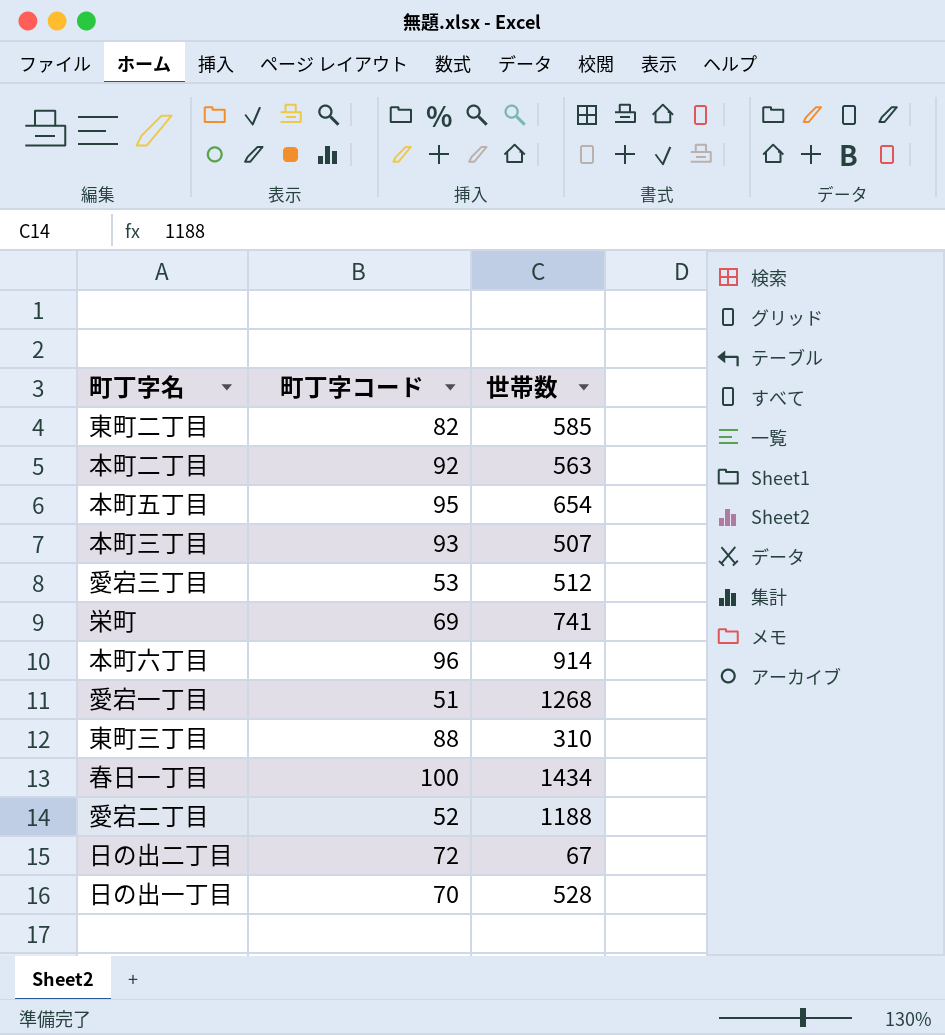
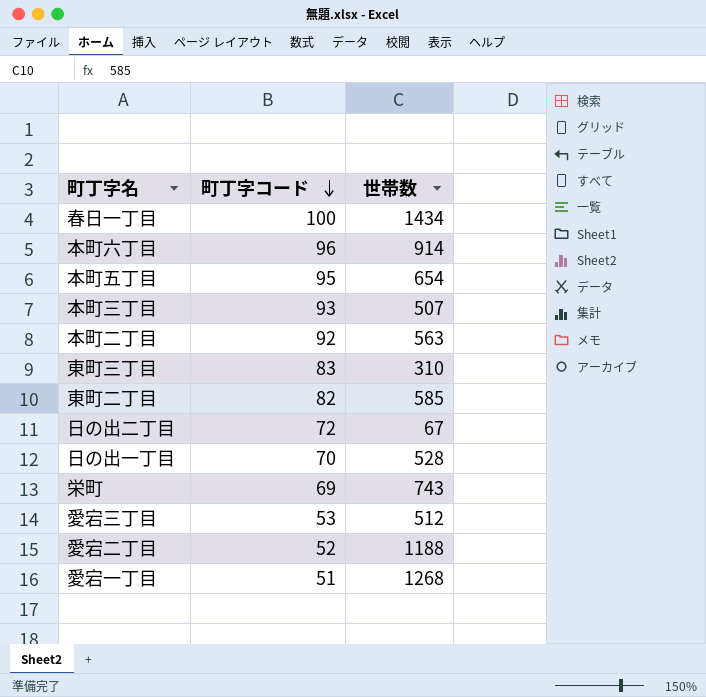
row order: none -> 町丁字コード descending
東町三丁目 | 町丁字コード: 88 -> 83
栄町 | 世帯数: 741 -> 743

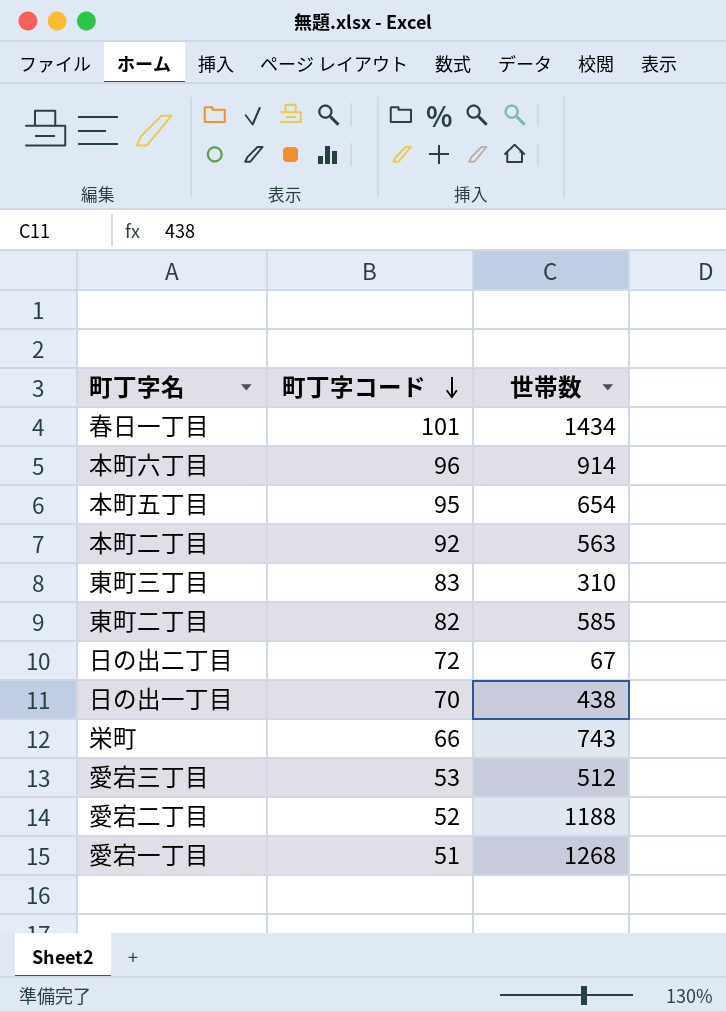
row 本町三丁目: 93 | 507 -> none
春日一丁目 | 町丁字コード: 100 -> 101
日の出一丁目 | 世帯数: 528 -> 438
栄町 | 町丁字コード: 69 -> 66

